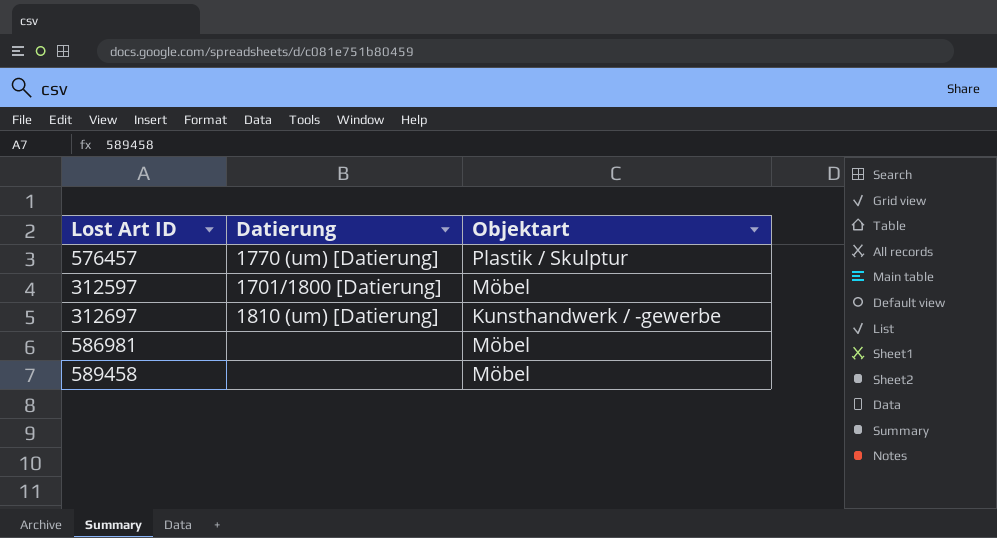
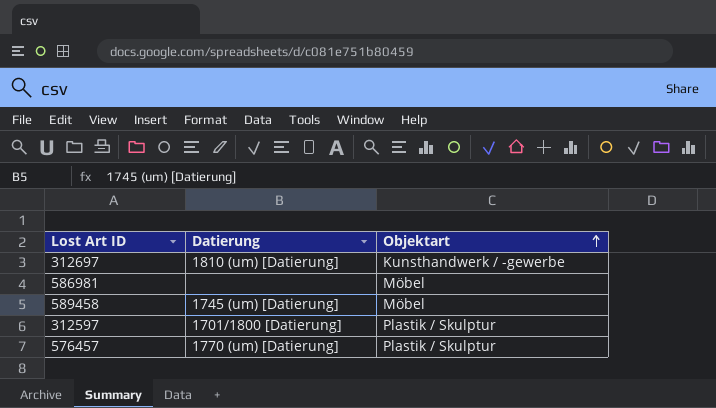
row order: none -> Objektart ascending
589458 | Datierung: none -> 1745 (um) [Datierung]
312597 | Objektart: Möbel -> Plastik / Skulptur

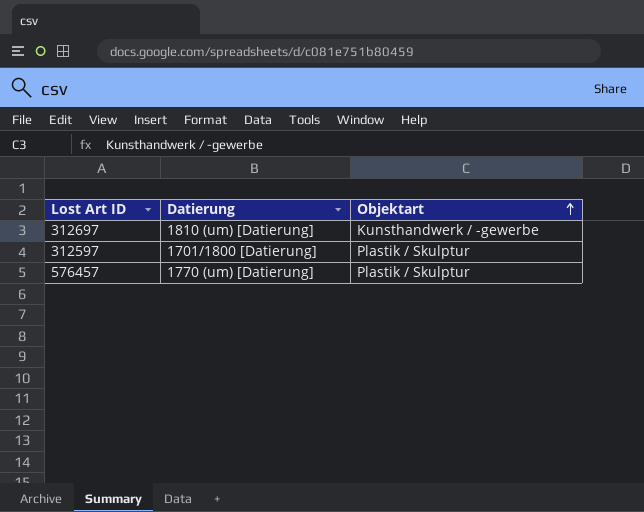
row 586981: none | Möbel -> none
row 589458: 1745 (um) [Datierung] | Möbel -> none

